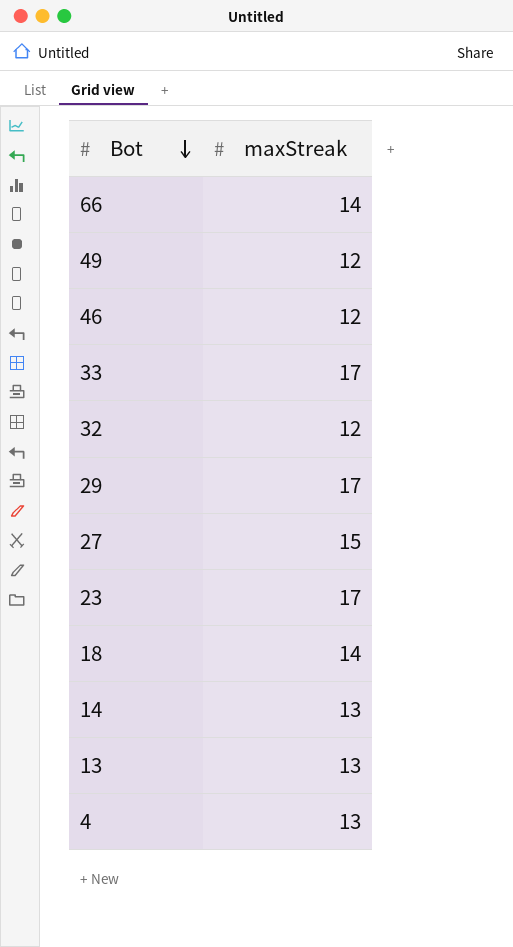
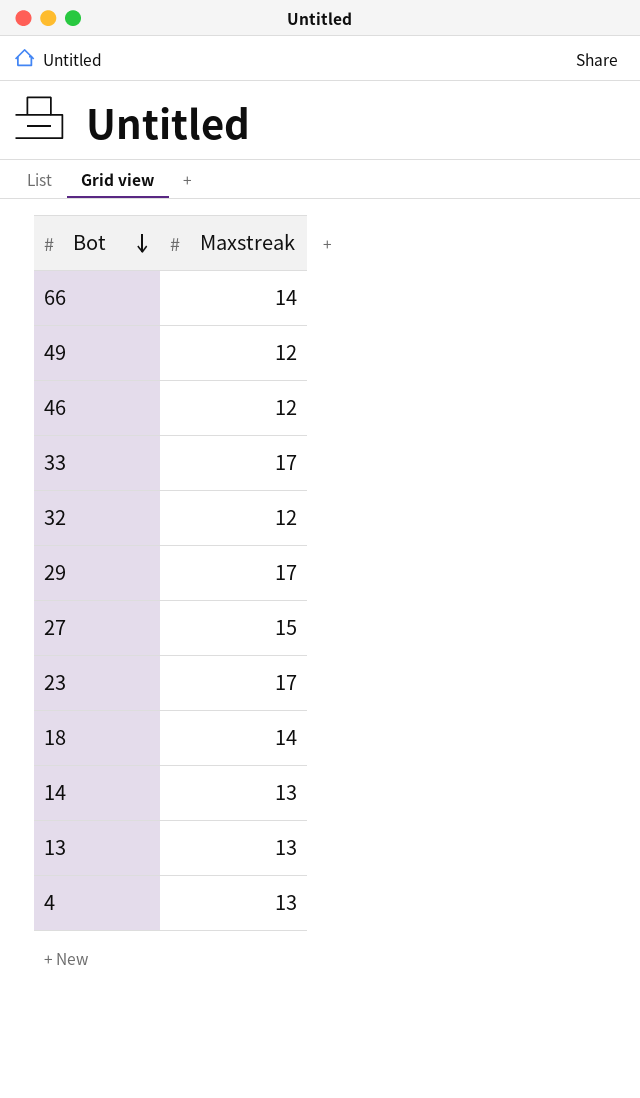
column name: maxStreak -> Maxstreak

